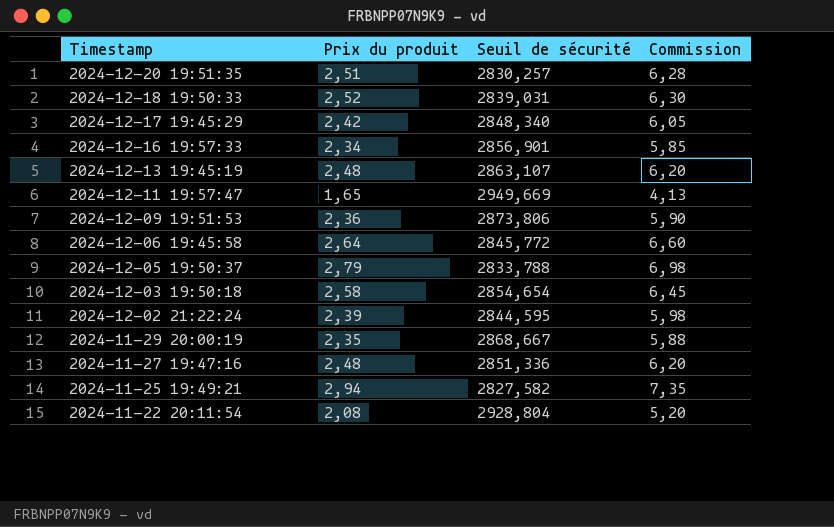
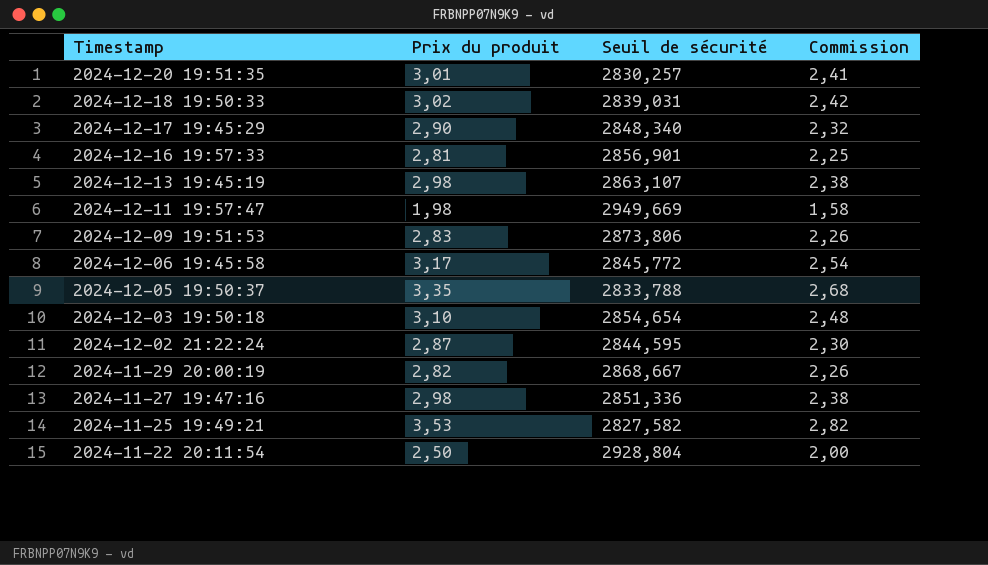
column Commission | formula: [Prix du produit] * 2,5 -> [Prix du produit] * 0,8
2024-12-20 19:51:35 | Prix du produit: 2,51 -> 3,01
2024-12-18 19:50:33 | Prix du produit: 2,52 -> 3,02
2024-12-17 19:45:29 | Prix du produit: 2,42 -> 2,90
2024-12-16 19:57:33 | Prix du produit: 2,34 -> 2,81
2024-12-13 19:45:19 | Prix du produit: 2,48 -> 2,98
2024-12-11 19:57:47 | Prix du produit: 1,65 -> 1,98
2024-12-09 19:51:53 | Prix du produit: 2,36 -> 2,83
2024-12-06 19:45:58 | Prix du produit: 2,64 -> 3,17
2024-12-05 19:50:37 | Prix du produit: 2,79 -> 3,35
2024-12-03 19:50:18 | Prix du produit: 2,58 -> 3,10
2024-12-02 21:22:24 | Prix du produit: 2,39 -> 2,87
2024-11-29 20:00:19 | Prix du produit: 2,35 -> 2,82
2024-11-27 19:47:16 | Prix du produit: 2,48 -> 2,98
2024-11-25 19:49:21 | Prix du produit: 2,94 -> 3,53
2024-11-22 20:11:54 | Prix du produit: 2,08 -> 2,50

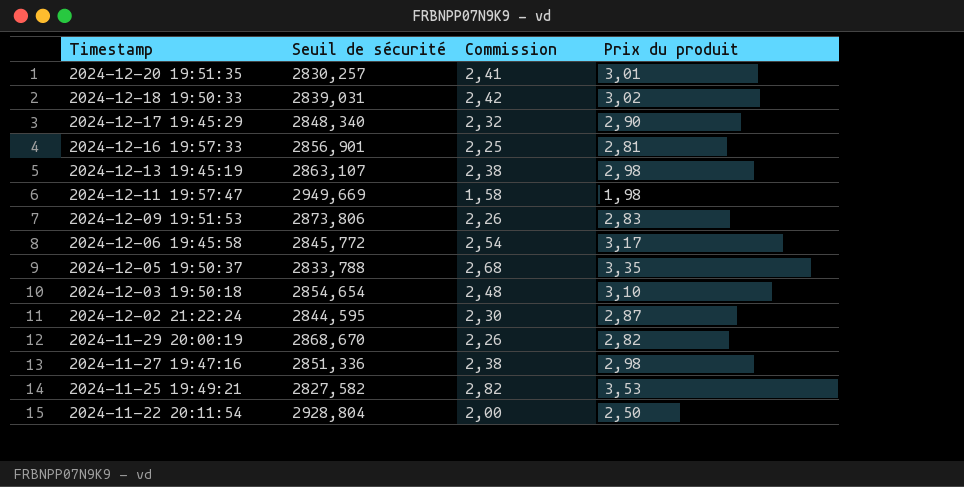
column Prix du produit | position: 2 -> 4
2024-11-29 20:00:19 | Seuil de sécurité: 2868,667 -> 2868,670

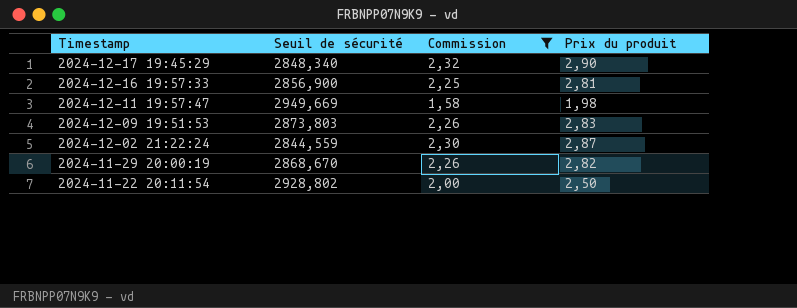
filter: none -> Commission <= 2,32
2024-12-16 19:57:33 | Seuil de sécurité: 2856,901 -> 2856,900
2024-12-09 19:51:53 | Seuil de sécurité: 2873,806 -> 2873,803
2024-12-02 21:22:24 | Seuil de sécurité: 2844,595 -> 2844,559
2024-11-22 20:11:54 | Seuil de sécurité: 2928,804 -> 2928,802

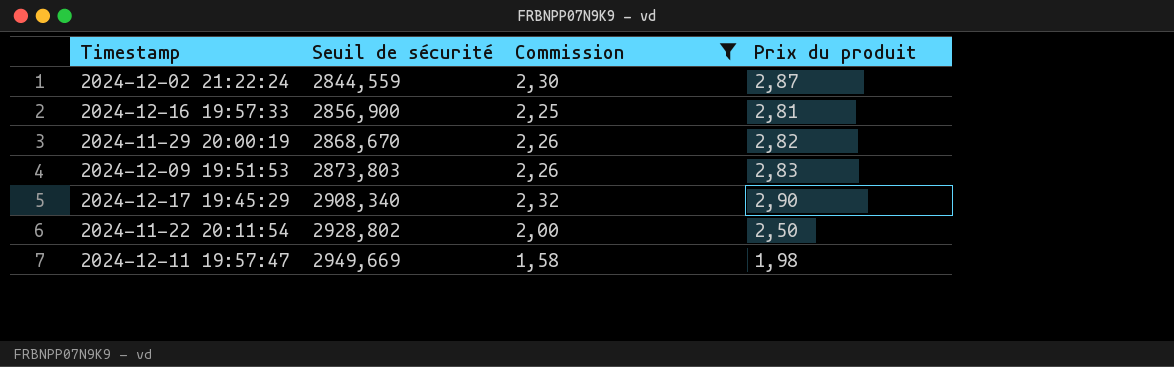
row order: Timestamp descending -> Seuil de sécurité ascending
2024-12-17 19:45:29 | Seuil de sécurité: 2848,340 -> 2908,340

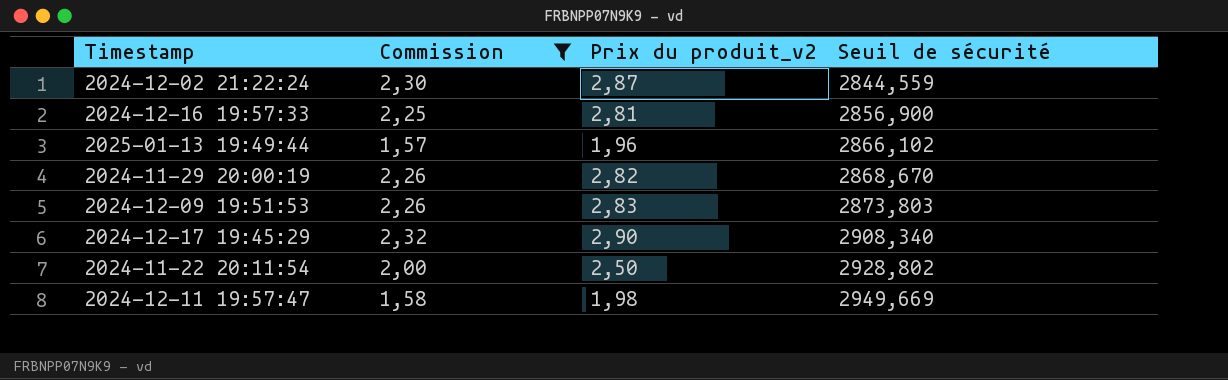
column name: Prix du produit -> Prix du produit_v2
column Seuil de sécurité | position: 2 -> 4
row 2025-01-13 19:49:44: none -> 1,57 | 1,96 | 2866,102

